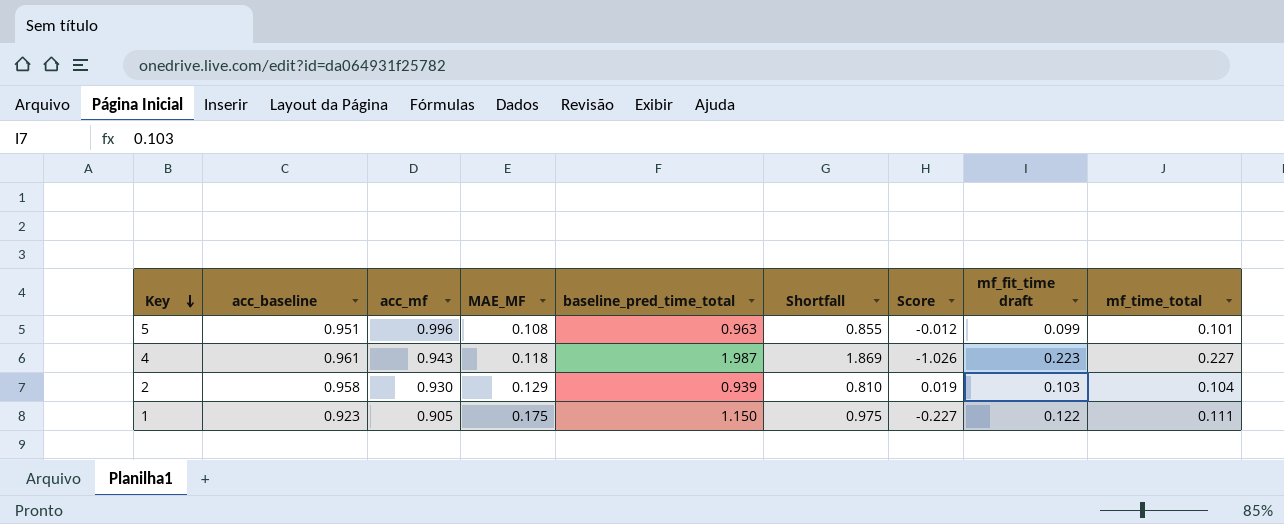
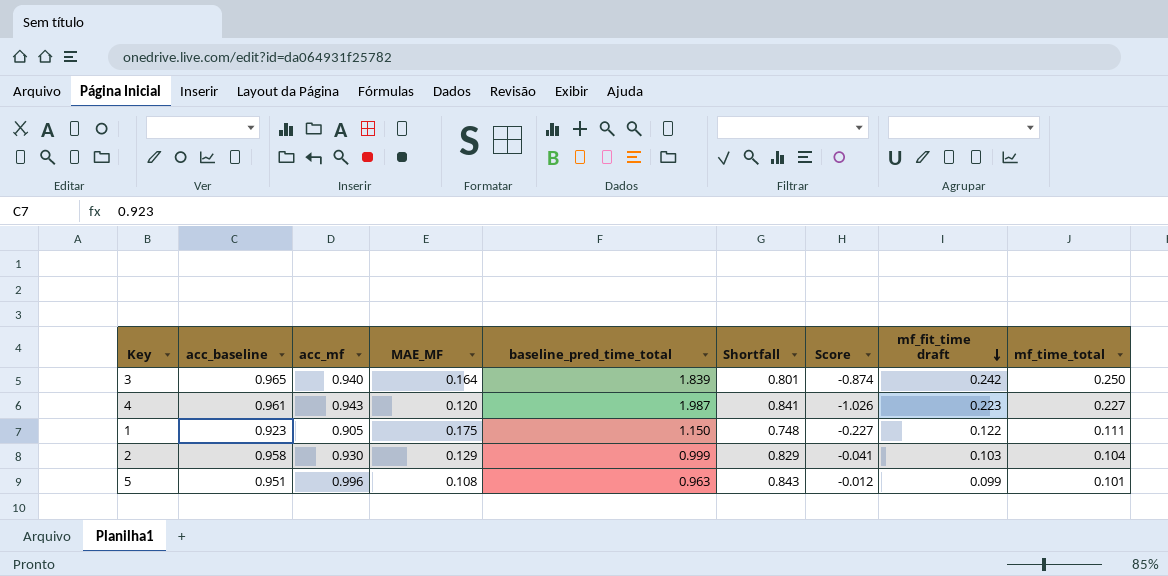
row order: Key descending -> mf_fit_time draft descending
column Shortfall | formula: [baseline_pred_time_total] - [MAE_MF] -> [acc_baseline] - [MAE_MF]
row 3: none -> 0.965 | 0.940 | 0.164 | 1.839 | 0.801 | -0.874 | 0.242 | 0.250
4 | MAE_MF: 0.118 -> 0.120
2 | baseline_pred_time_total: 0.939 -> 0.999
2 | Score: 0.019 -> -0.041

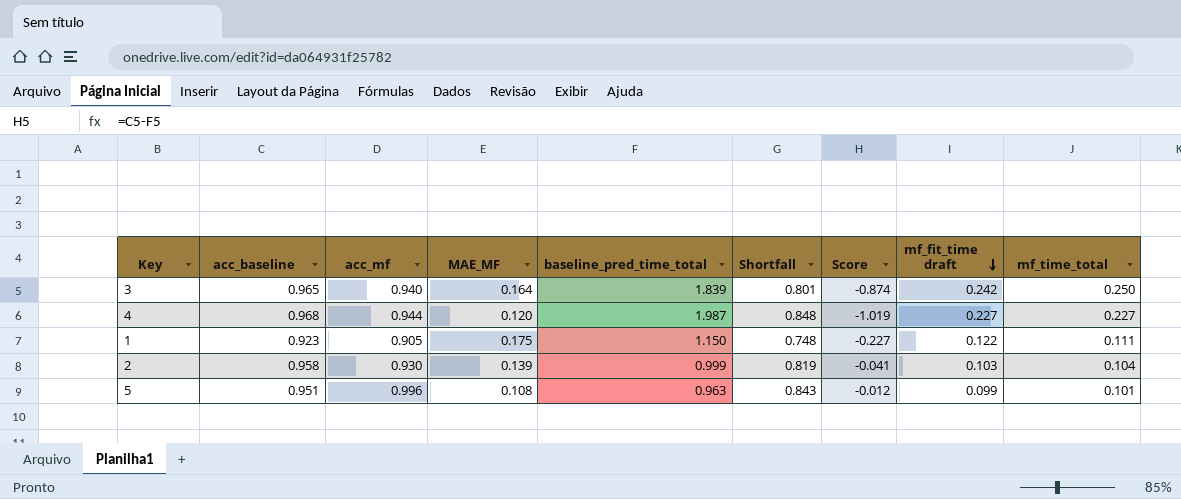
4 | acc_baseline: 0.961 -> 0.968
4 | acc_mf: 0.943 -> 0.944
4 | Shortfall: 0.841 -> 0.848
4 | Score: -1.026 -> -1.019
4 | mf_fit_time draft: 0.223 -> 0.227
2 | MAE_MF: 0.129 -> 0.139
2 | Shortfall: 0.829 -> 0.819

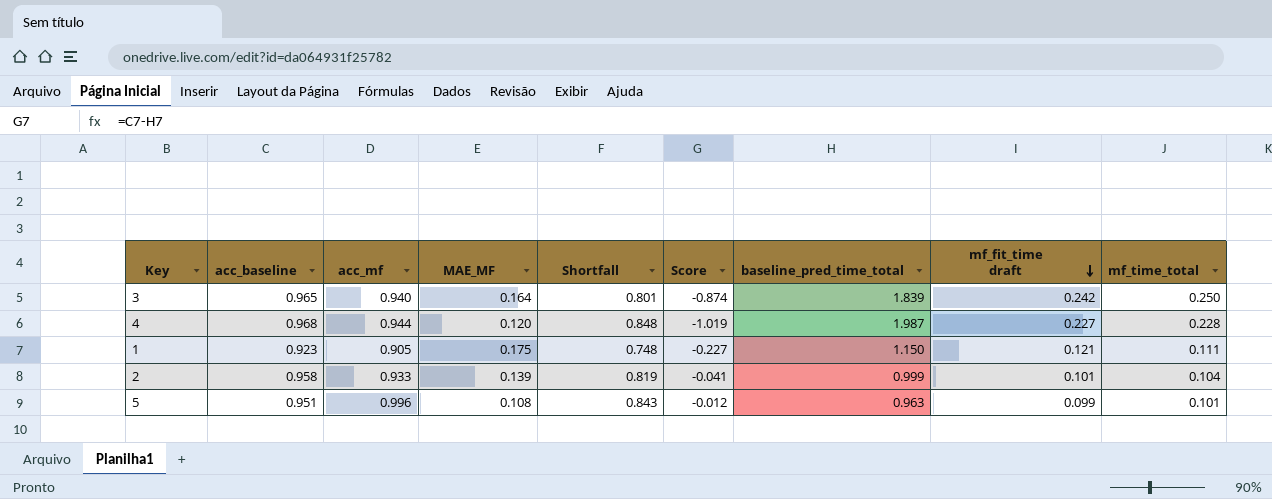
column baseline_pred_time_total | position: 5 -> 7
4 | mf_time_total: 0.227 -> 0.228
1 | mf_fit_time draft: 0.122 -> 0.121
2 | acc_mf: 0.930 -> 0.933
2 | mf_fit_time draft: 0.103 -> 0.101

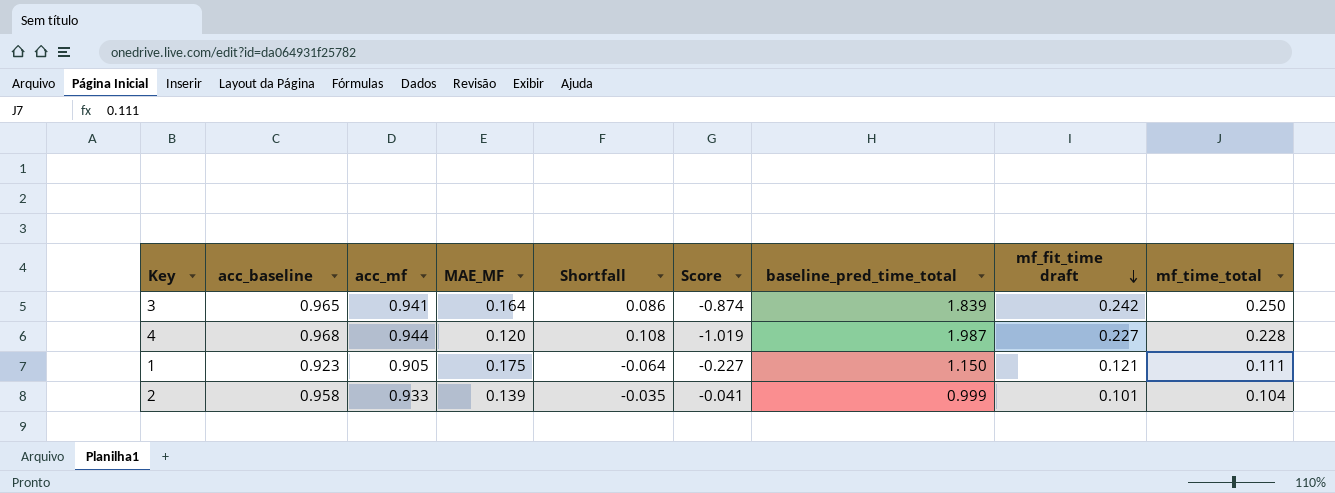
column Shortfall | formula: [acc_baseline] - [MAE_MF] -> [mf_time_total] - [MAE_MF]
row 5: 0.951 | 0.996 | 0.108 | 0.843 | -0.012 | 0.963 | 0.099 | 0.101 -> none
3 | acc_mf: 0.940 -> 0.941

